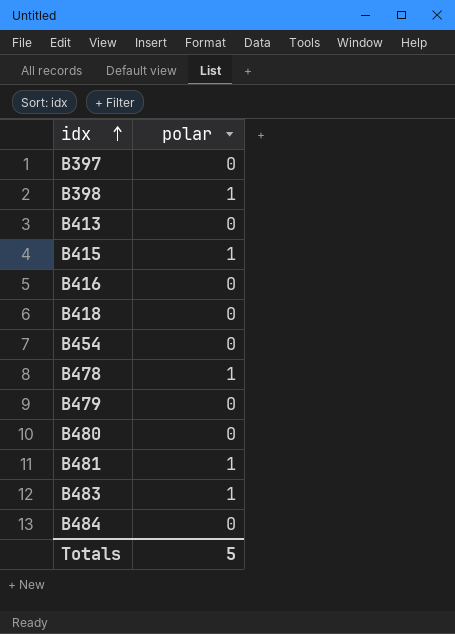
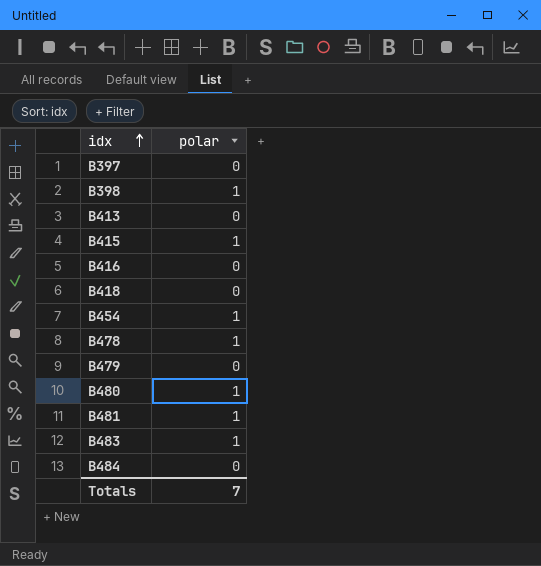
B454 | polar: 0 -> 1
B480 | polar: 0 -> 1
Totals | polar: 5 -> 7

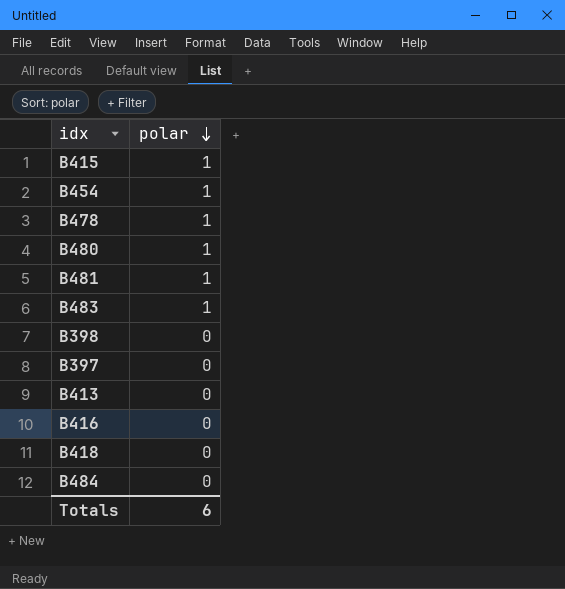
row order: idx ascending -> polar descending
row B479: 0 -> none
B398 | polar: 1 -> 0
Totals | polar: 7 -> 6

